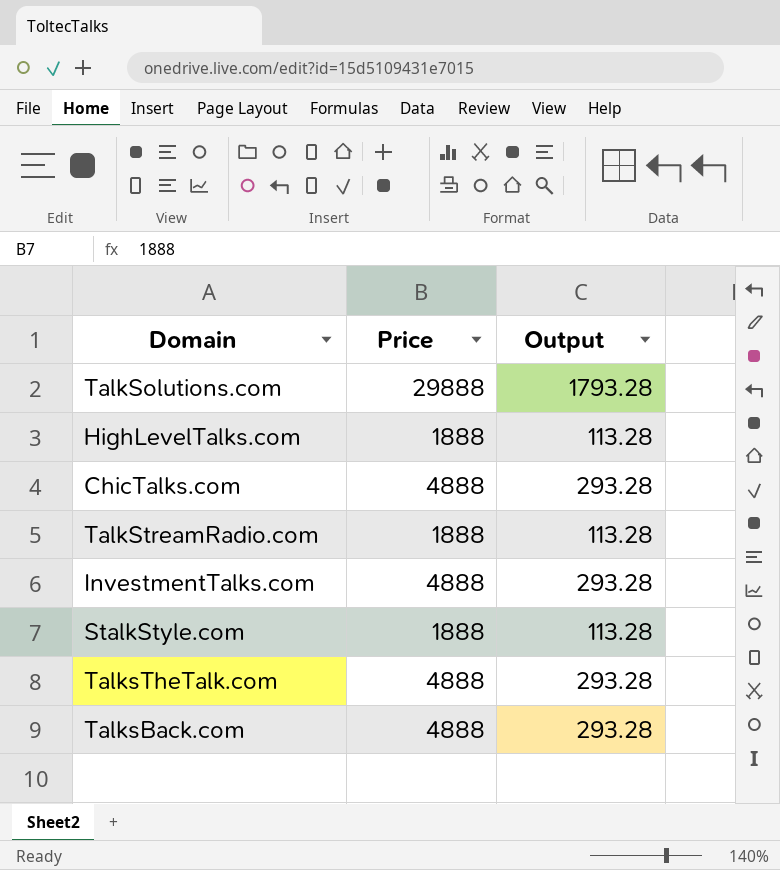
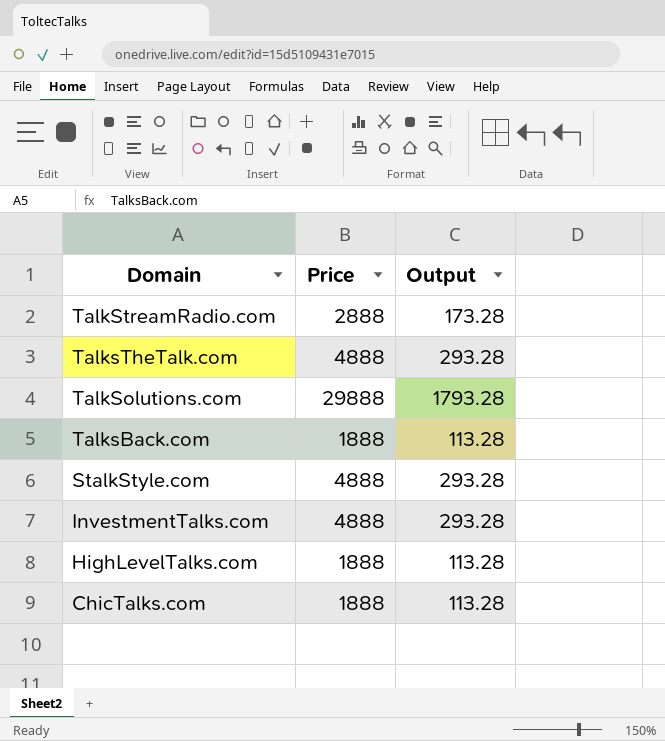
row order: none -> Domain descending
TalkStreamRadio.com | Price: 1888 -> 2888
TalkStreamRadio.com | Output: 113.28 -> 173.28
TalksBack.com | Price: 4888 -> 1888
TalksBack.com | Output: 293.28 -> 113.28
StalkStyle.com | Price: 1888 -> 4888
StalkStyle.com | Output: 113.28 -> 293.28
ChicTalks.com | Price: 4888 -> 1888
ChicTalks.com | Output: 293.28 -> 113.28

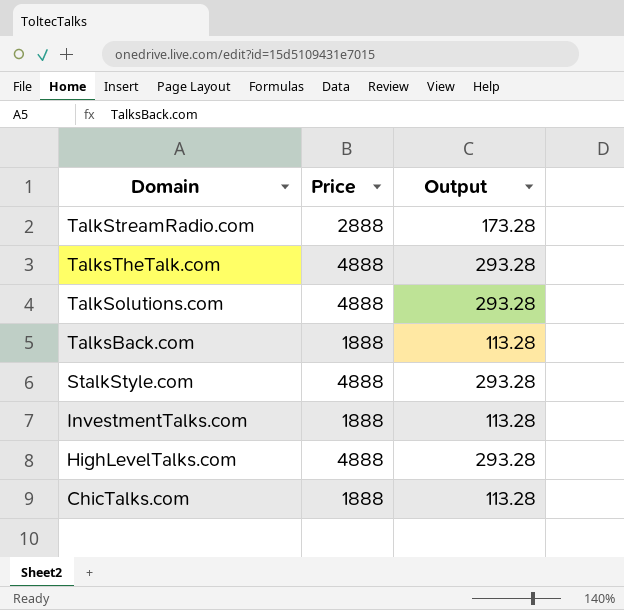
TalkSolutions.com | Price: 29888 -> 4888
TalkSolutions.com | Output: 1793.28 -> 293.28
InvestmentTalks.com | Price: 4888 -> 1888
InvestmentTalks.com | Output: 293.28 -> 113.28
HighLevelTalks.com | Price: 1888 -> 4888
HighLevelTalks.com | Output: 113.28 -> 293.28

